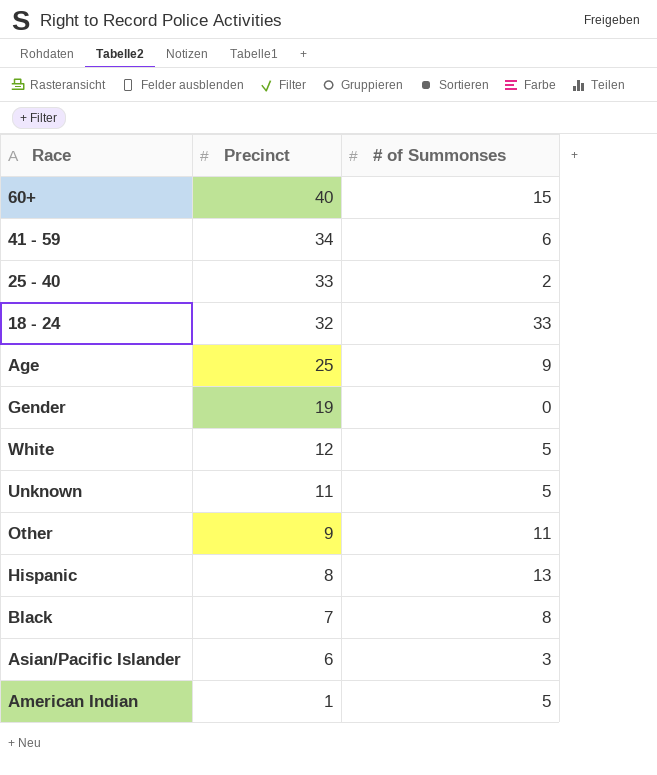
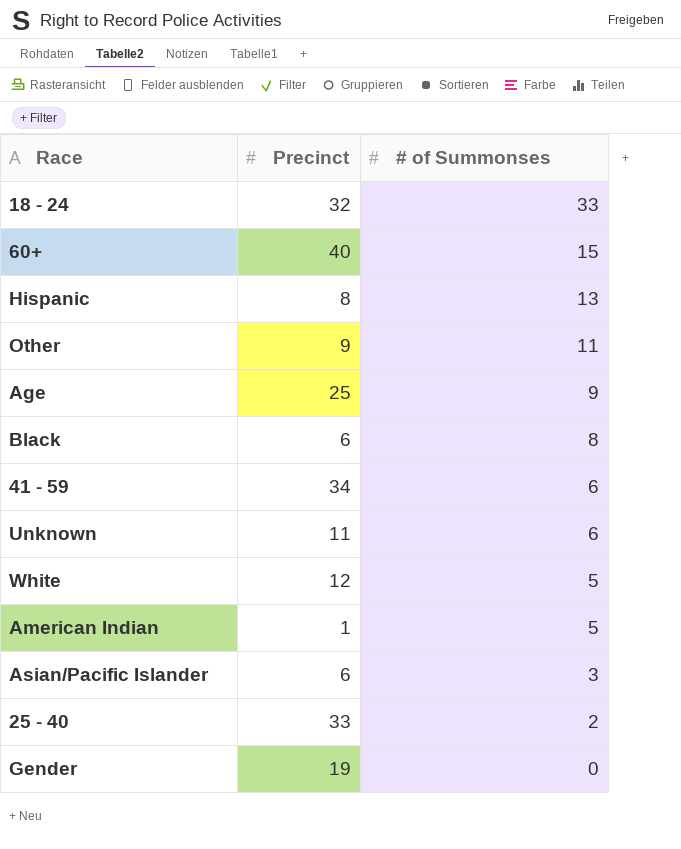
row order: Precinct descending -> # of Summonses descending
Black | Precinct: 7 -> 6
Unknown | # of Summonses: 5 -> 6

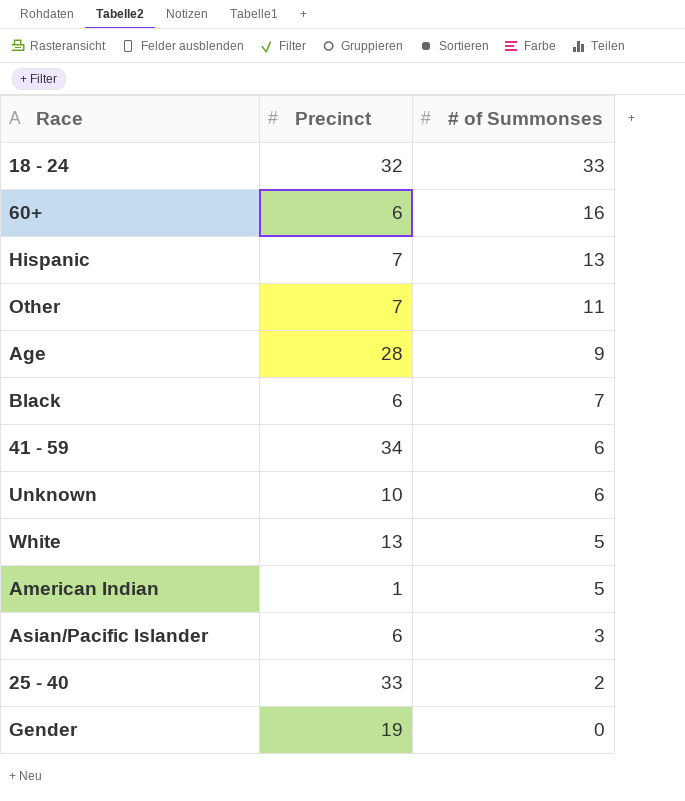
60+ | Precinct: 40 -> 6
60+ | # of Summonses: 15 -> 16
Hispanic | Precinct: 8 -> 7
Other | Precinct: 9 -> 7
Age | Precinct: 25 -> 28
Black | # of Summonses: 8 -> 7
Unknown | Precinct: 11 -> 10
White | Precinct: 12 -> 13

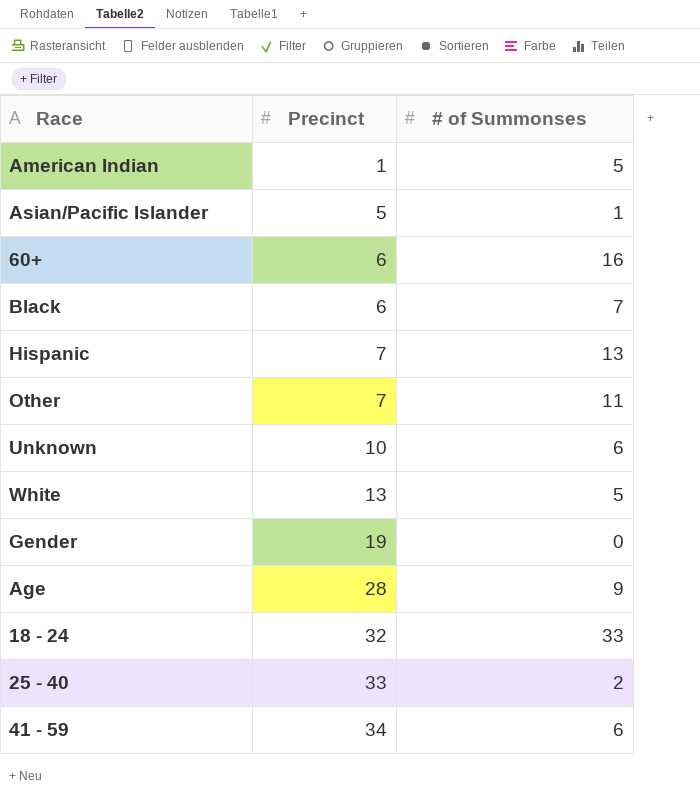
row order: # of Summonses descending -> Precinct ascending
Asian/Pacific Islander | Precinct: 6 -> 5
Asian/Pacific Islander | # of Summonses: 3 -> 1

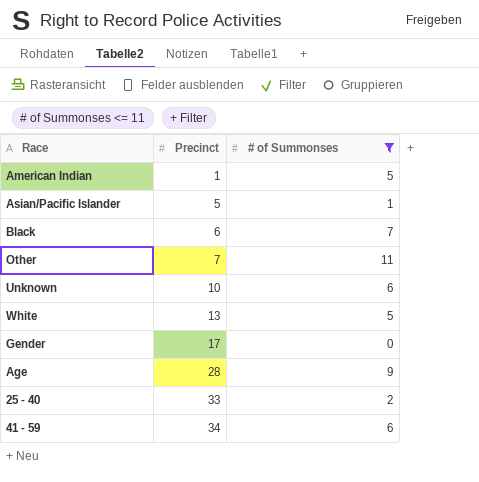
filter: none -> # of Summonses <= 11
Gender | Precinct: 19 -> 17

